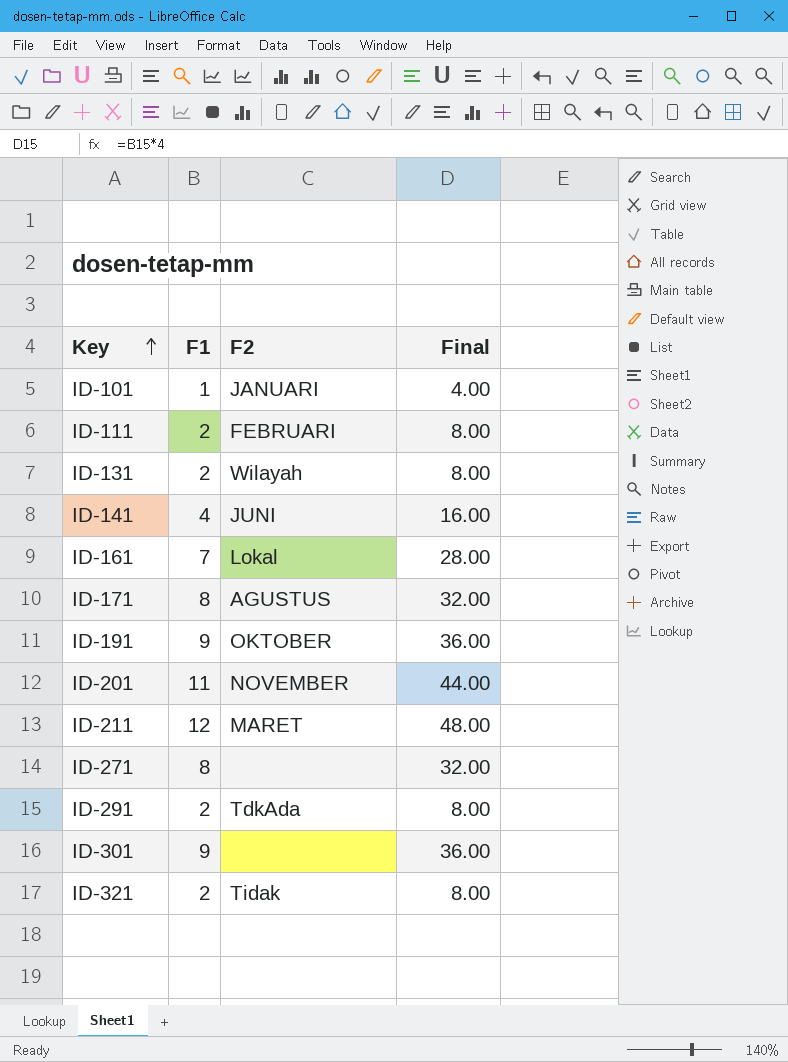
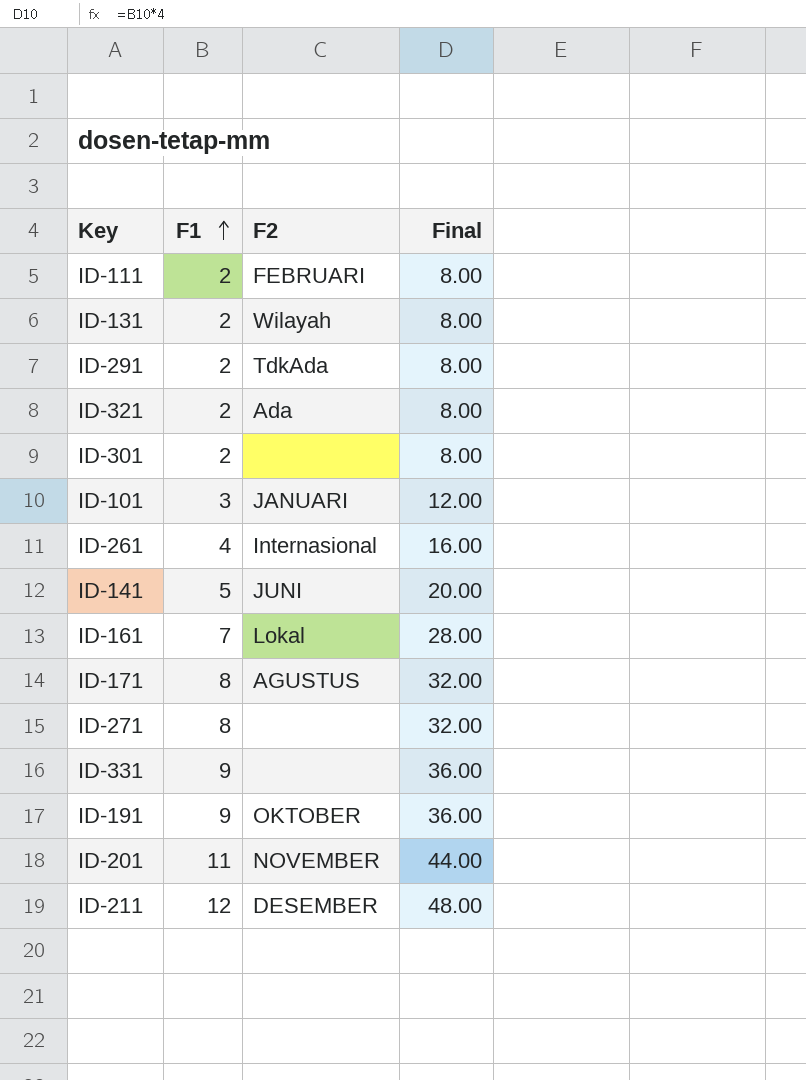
row order: Key ascending -> F1 ascending
ID-321 | F2: Tidak -> Ada
ID-301 | F1: 9 -> 2
ID-301 | Final: 36.00 -> 8.00
ID-101 | F1: 1 -> 3
ID-101 | Final: 4.00 -> 12.00
row ID-261: none -> 4 | Internasional | 16.00
ID-141 | F1: 4 -> 5
ID-141 | Final: 16.00 -> 20.00
row ID-331: none -> 9 | none | 36.00
ID-211 | F2: MARET -> DESEMBER

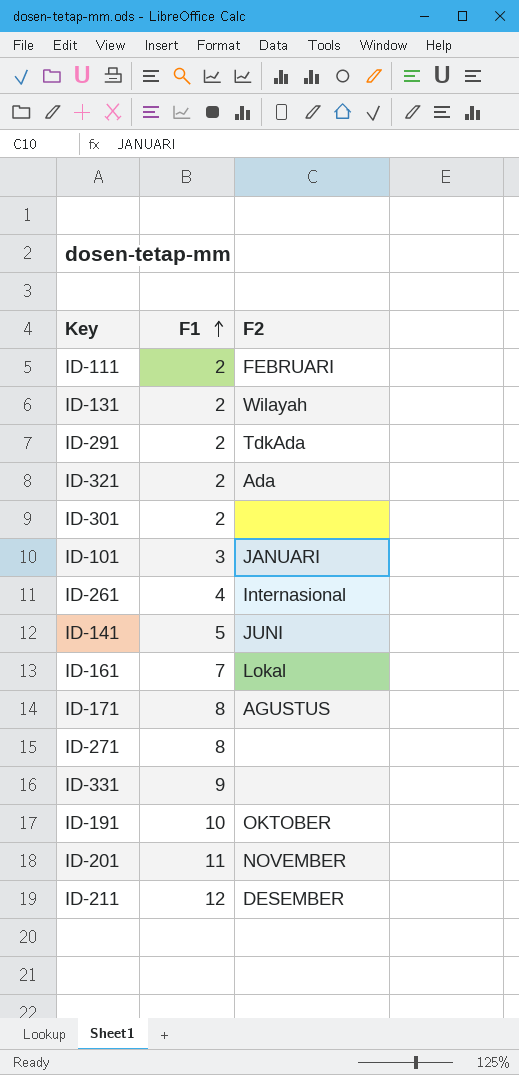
column Final | formula: [F1] * 4 -> none
ID-191 | F1: 9 -> 10

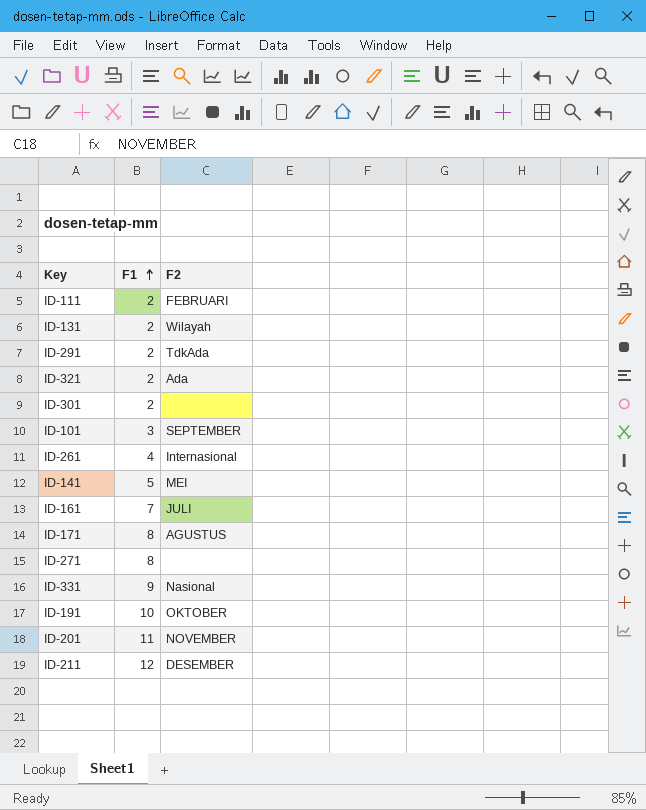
ID-101 | F2: JANUARI -> SEPTEMBER
ID-141 | F2: JUNI -> MEI
ID-161 | F2: Lokal -> JULI
ID-331 | F2: none -> Nasional

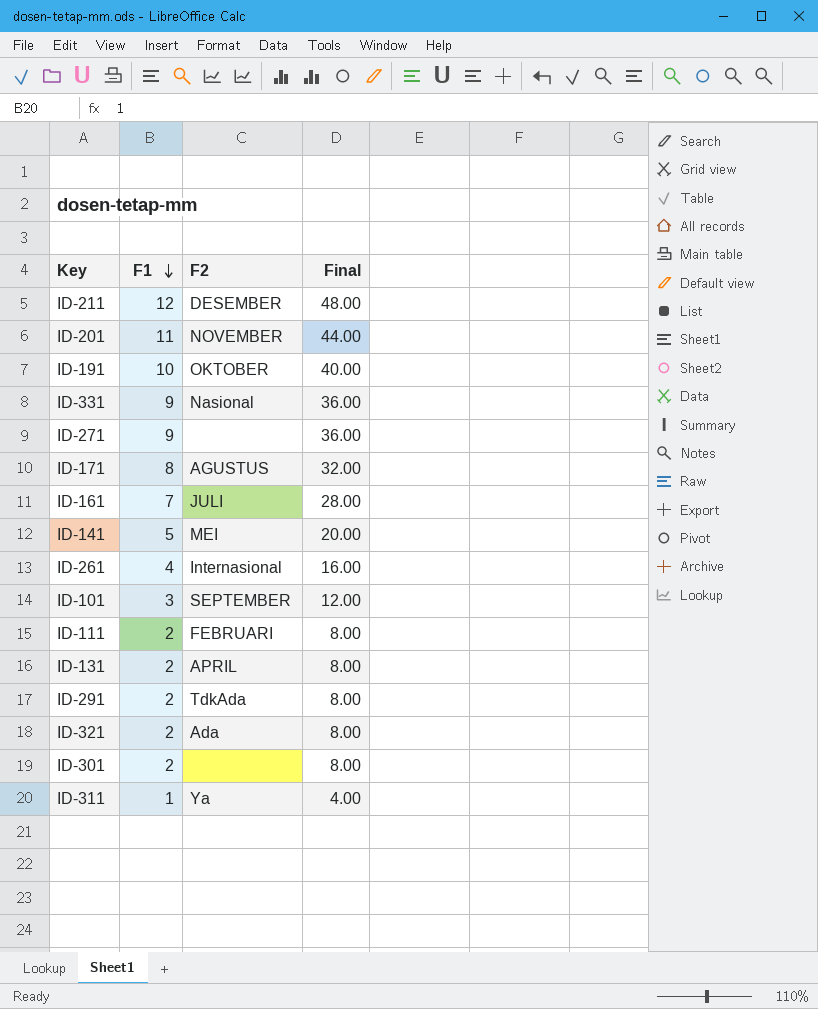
row order: F1 ascending -> F1 descending
column Final | formula: none -> [F1] * 4
ID-271 | F1: 8 -> 9
ID-131 | F2: Wilayah -> APRIL
row ID-311: none -> 1 | Ya | 4.00

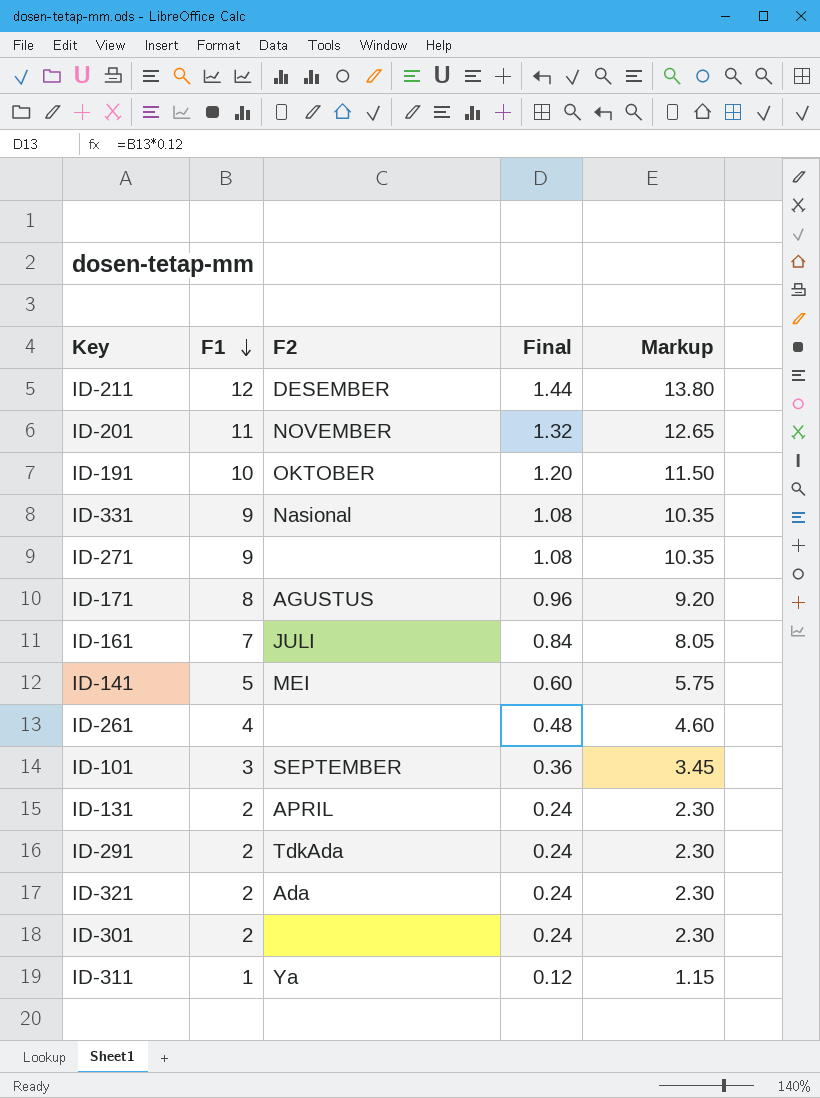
column Final | formula: [F1] * 4 -> [F1] * 0.12
column Markup | formula: none -> [F1] * 1.15
row ID-111: 2 | FEBRUARI | 8.00 -> none
ID-261 | F2: Internasional -> none

